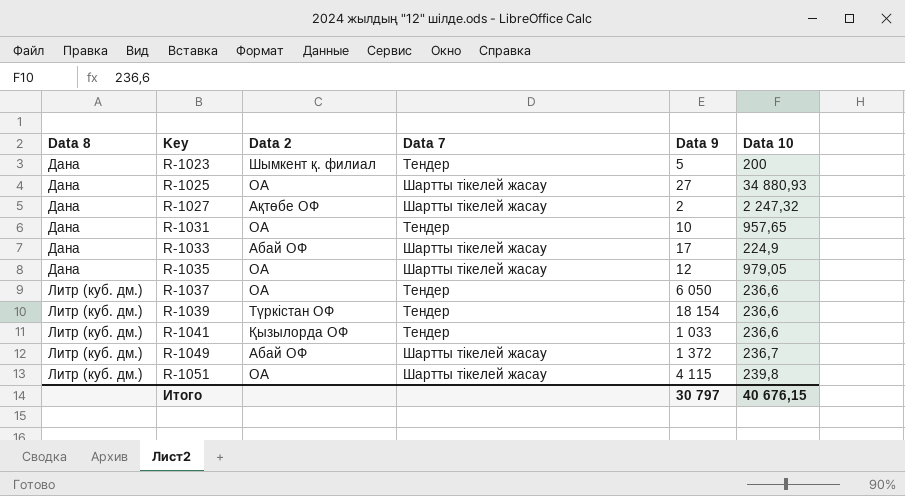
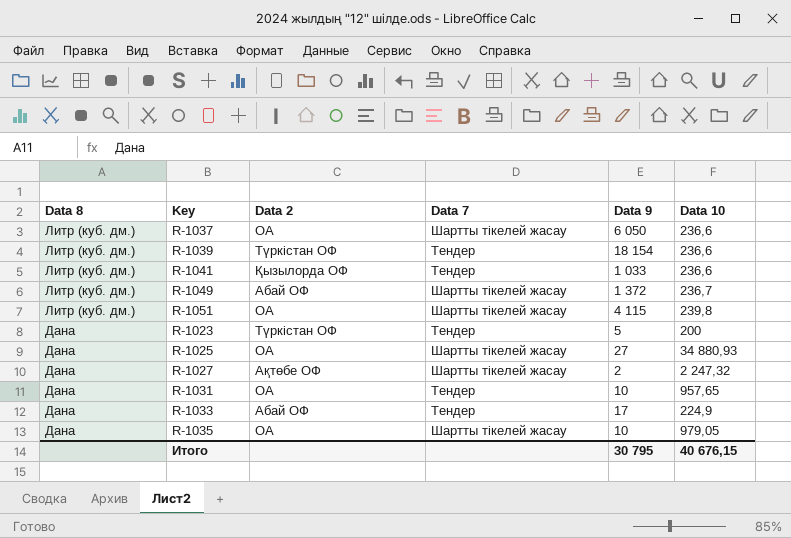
row order: Data 8 ascending -> Data 8 descending
R-1037 | Data 7: Тендер -> Шартты тікелей жасау
R-1023 | Data 2: Шымкент қ. филиал -> Түркістан ОФ
R-1033 | Data 7: Шартты тікелей жасау -> Тендер
R-1035 | Data 9: 12 -> 10
Итого | Data 9: 30 797 -> 30 795

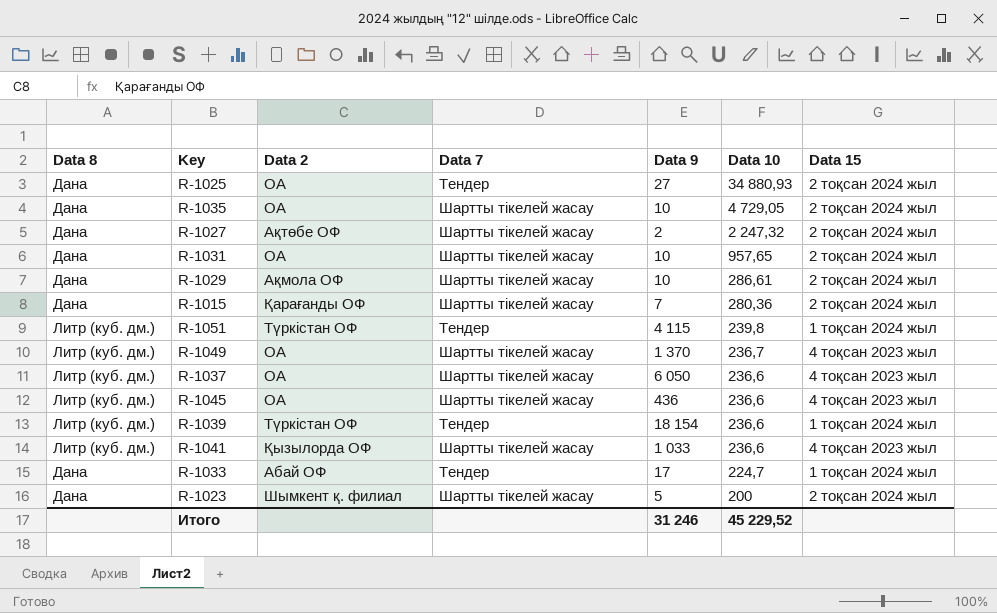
row order: Data 8 descending -> Data 10 descending
column Data 15 | position: none -> 7
R-1025 | Data 7: Шартты тікелей жасау -> Тендер
R-1035 | Data 10: 979,05 -> 4 729,05
R-1031 | Data 7: Тендер -> Шартты тікелей жасау
row R-1029: none -> Дана | Ақмола ОФ | Шартты тікелей жасау | 10 | 286,61 | 2 тоқсан 2024 жыл
row R-1015: none -> Дана | Қарағанды ОФ | Шартты тікелей жасау | 7 | 280,36 | 2 тоқсан 2024 жыл
R-1051 | Data 2: ОА -> Түркістан ОФ
R-1051 | Data 7: Шартты тікелей жасау -> Тендер
R-1049 | Data 2: Абай ОФ -> ОА
R-1049 | Data 9: 1 372 -> 1 370
row R-1045: none -> Литр (куб. дм.) | ОА | Шартты тікелей жасау | 436 | 236,6 | 4 тоқсан 2023 жыл
R-1041 | Data 7: Тендер -> Шартты тікелей жасау
R-1033 | Data 10: 224,9 -> 224,7
R-1023 | Data 2: Түркістан ОФ -> Шымкент қ. филиал
R-1023 | Data 7: Тендер -> Шартты тікелей жасау
Итого | Data 9: 30 795 -> 31 246
Итого | Data 10: 40 676,15 -> 45 229,52

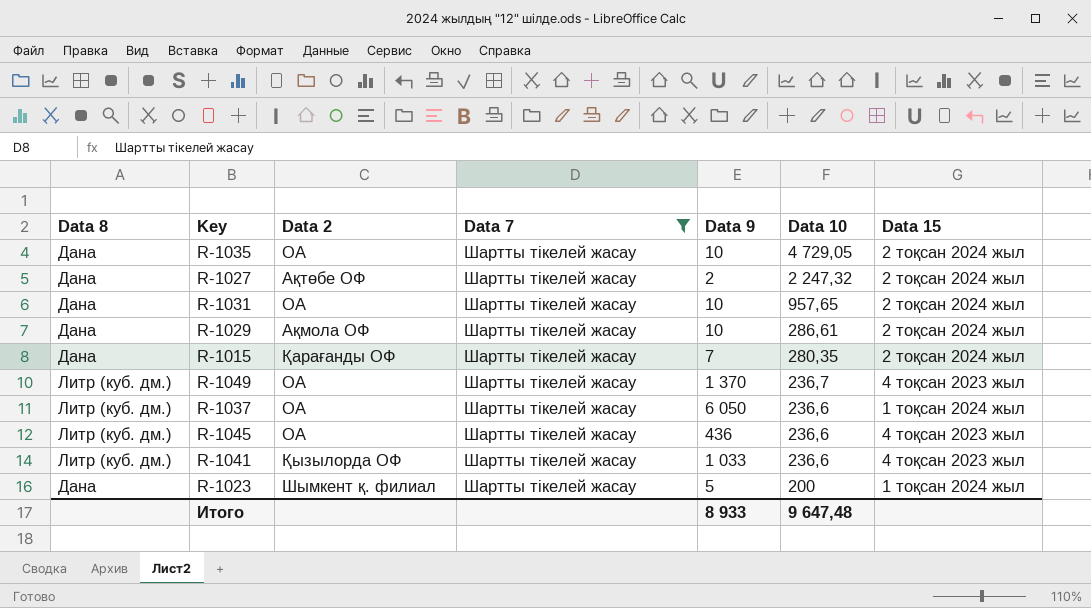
filter: none -> Data 7 = Шартты тікелей жасау
R-1015 | Data 10: 280,36 -> 280,35
R-1037 | Data 15: 4 тоқсан 2023 жыл -> 1 тоқсан 2024 жыл
R-1023 | Data 15: 2 тоқсан 2024 жыл -> 1 тоқсан 2024 жыл
Итого | Data 9: 31 246 -> 8 933
Итого | Data 10: 45 229,52 -> 9 647,48

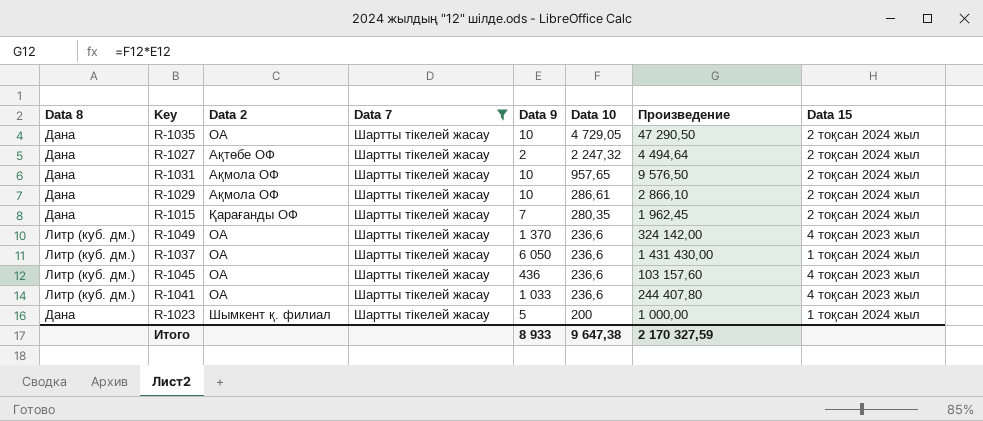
column Произведение | formula: none -> [Data 9] * [Data 10]
R-1031 | Data 2: ОА -> Ақмола ОФ
R-1049 | Data 10: 236,7 -> 236,6
R-1041 | Data 2: Қызылорда ОФ -> ОА
Итого | Data 10: 9 647,48 -> 9 647,38

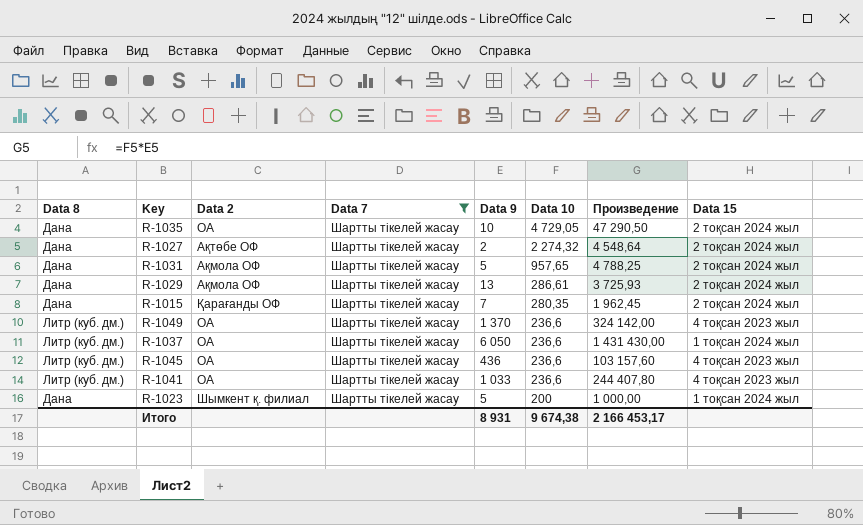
R-1027 | Data 10: 2 247,32 -> 2 274,32
R-1027 | Произведение: 4 494,64 -> 4 548,64
R-1031 | Data 9: 10 -> 5
R-1031 | Произведение: 9 576,50 -> 4 788,25
R-1029 | Data 9: 10 -> 13
R-1029 | Произведение: 2 866,10 -> 3 725,93
Итого | Data 9: 8 933 -> 8 931
Итого | Data 10: 9 647,38 -> 9 674,38
Итого | Произведение: 2 170 327,59 -> 2 166 453,17

